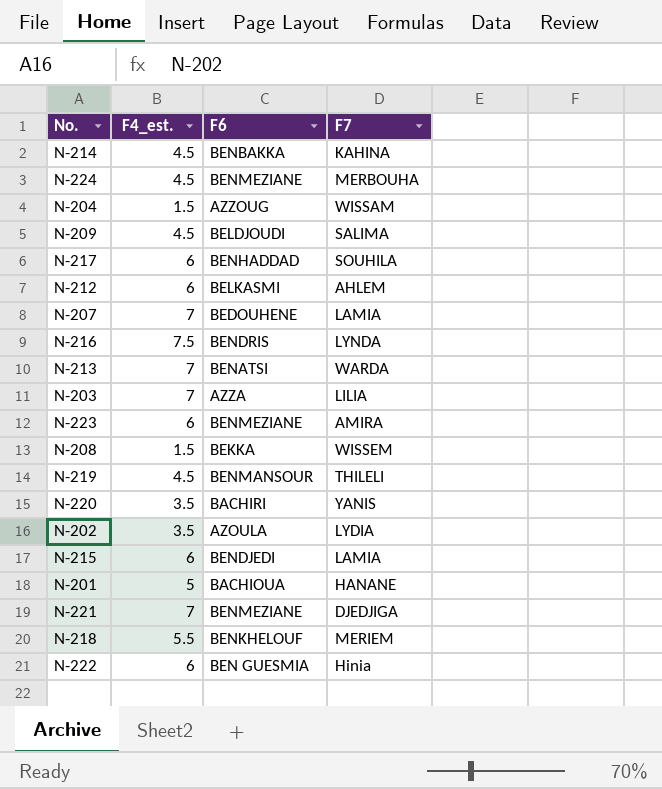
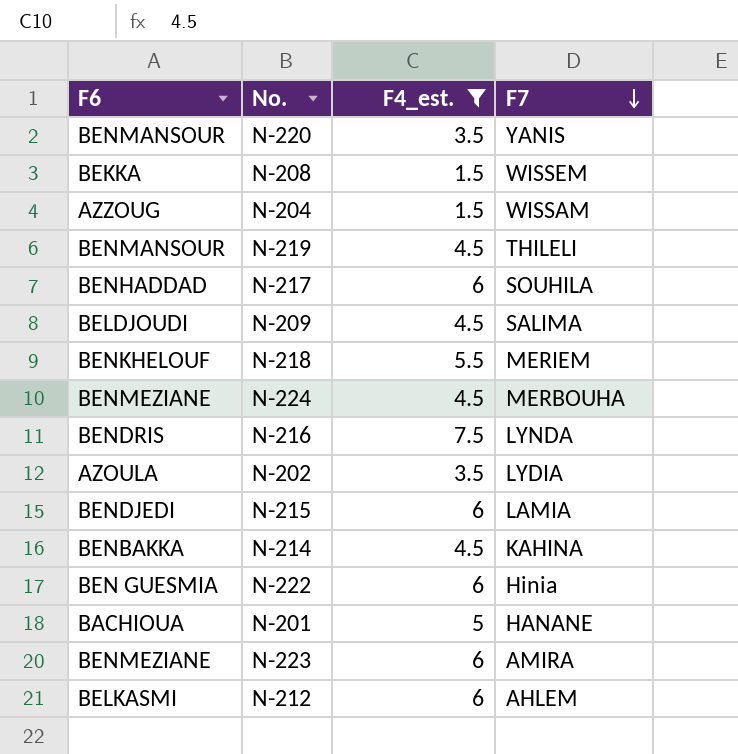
filter: none -> F4_est. != 7
row order: none -> F7 descending
column F6 | position: 3 -> 1
N-220 | F6: BACHIRI -> BENMANSOUR

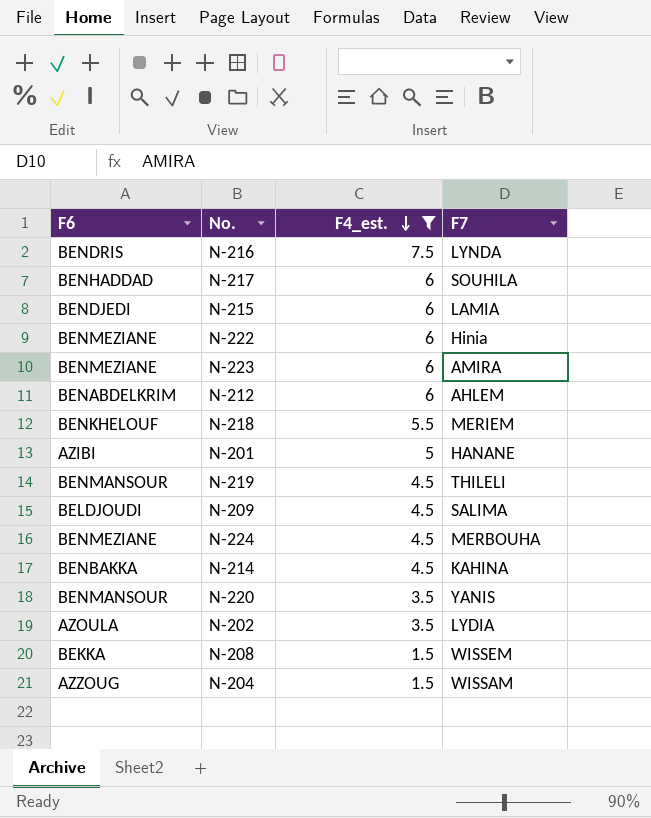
row order: F7 descending -> F4_est. descending
N-222 | F6: BEN GUESMIA -> BENMEZIANE
N-212 | F6: BELKASMI -> BENABDELKRIM
N-201 | F6: BACHIOUA -> AZIBI

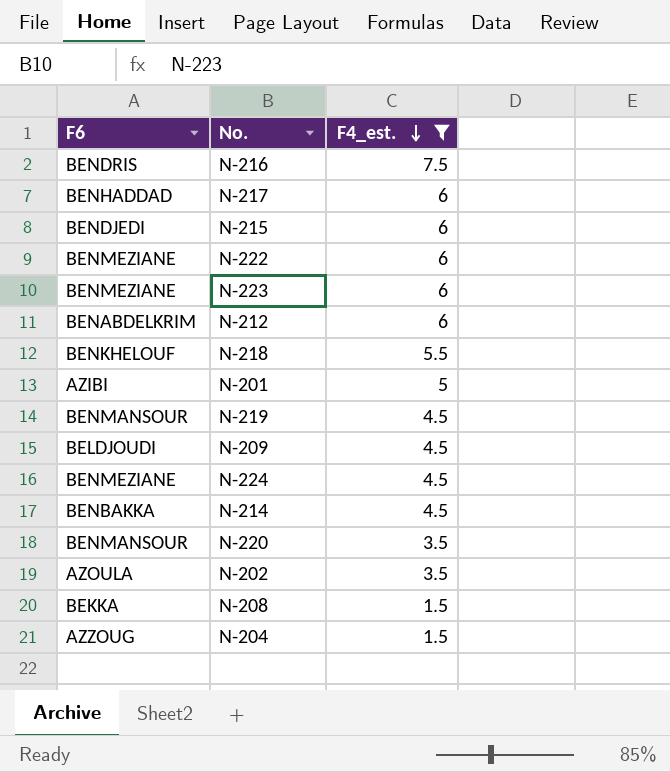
column F7 | position: 4 -> none

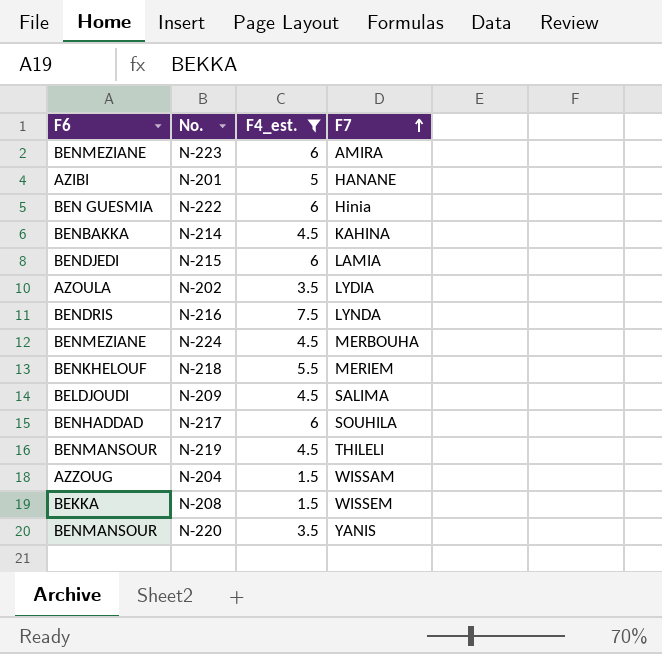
row order: F4_est. descending -> F7 ascending
column F7 | position: none -> 4
row N-212: BENABDELKRIM | 6 -> none
N-222 | F6: BENMEZIANE -> BEN GUESMIA

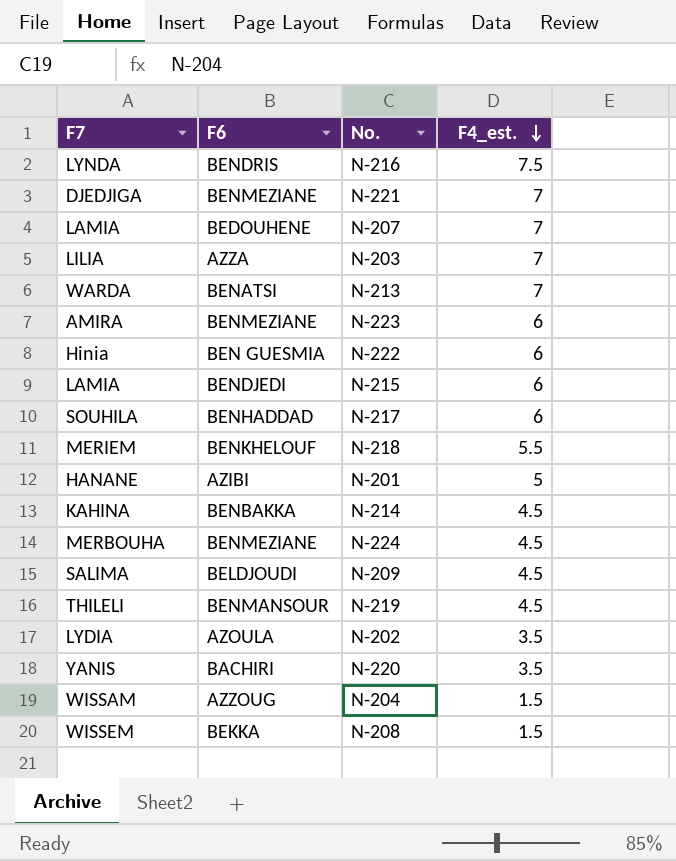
filter: F4_est. != 7 -> none
row order: F7 ascending -> F4_est. descending
column F7 | position: 4 -> 1
N-220 | F6: BENMANSOUR -> BACHIRI

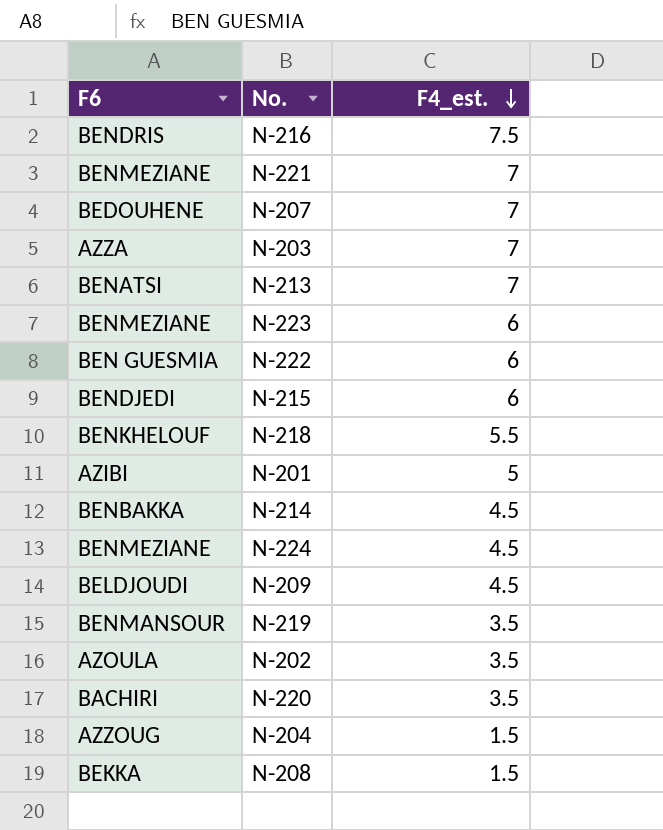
column F7 | position: 1 -> none
row N-217: SOUHILA | BENHADDAD | 6 -> none
N-219 | F4_est.: 4.5 -> 3.5

